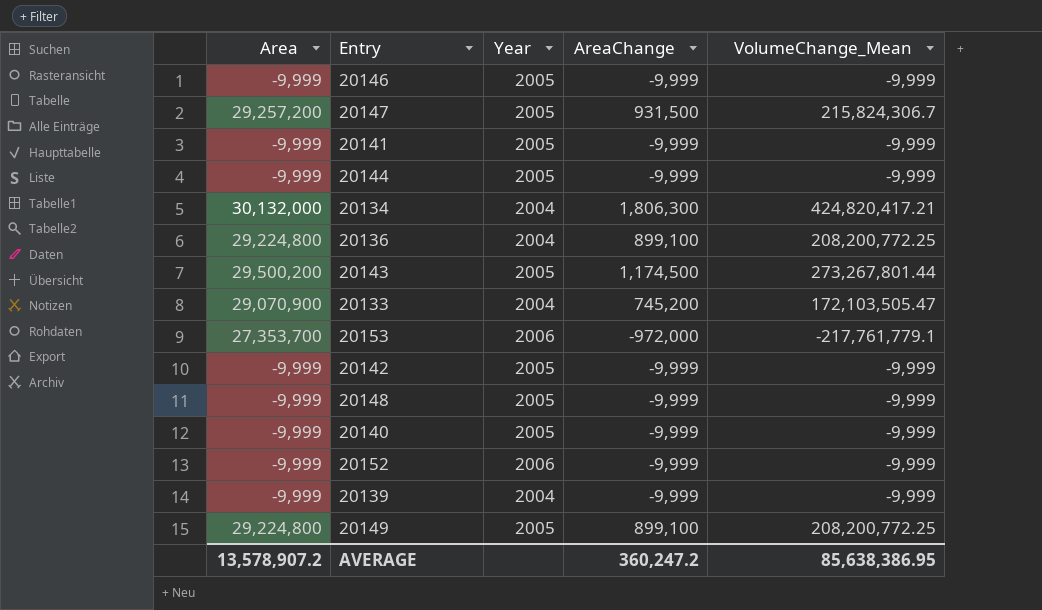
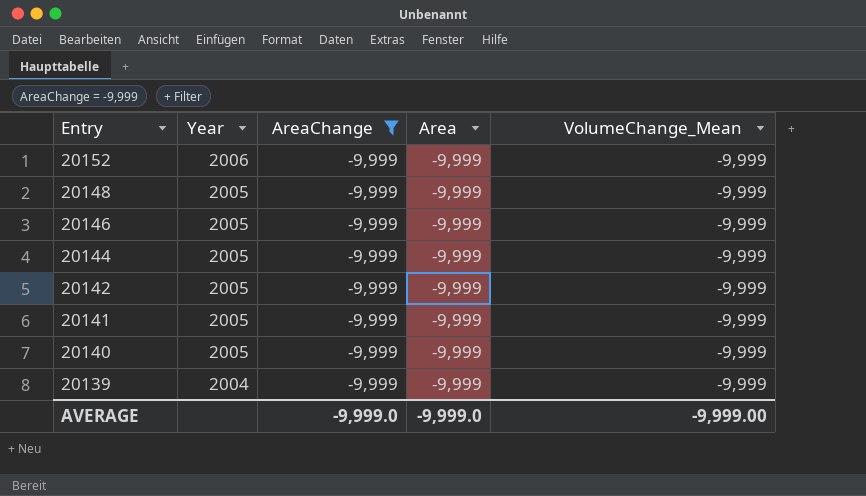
filter: none -> AreaChange = -9,999
row order: none -> Entry descending
column Area | position: 1 -> 4
AVERAGE | AreaChange: 360,247.2 -> -9,999.0
AVERAGE | Area: 13,578,907.2 -> -9,999.0
AVERAGE | VolumeChange_Mean: 85,638,386.95 -> -9,999.00

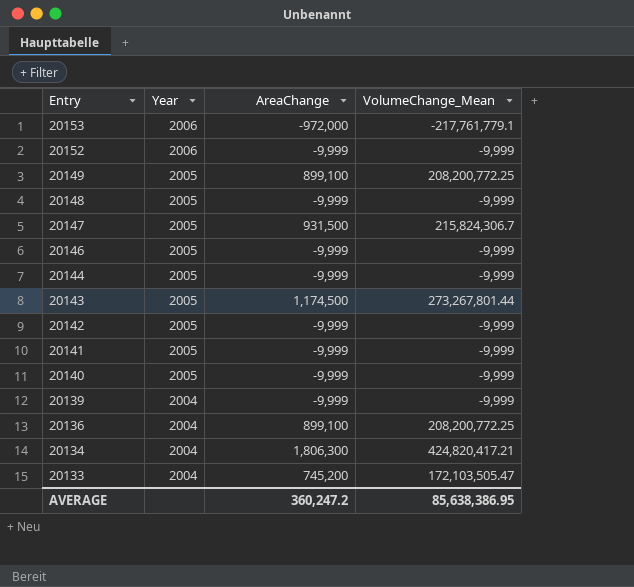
filter: AreaChange = -9,999 -> none
column Area | position: 4 -> none
AVERAGE | AreaChange: -9,999.0 -> 360,247.2
AVERAGE | VolumeChange_Mean: -9,999.00 -> 85,638,386.95

